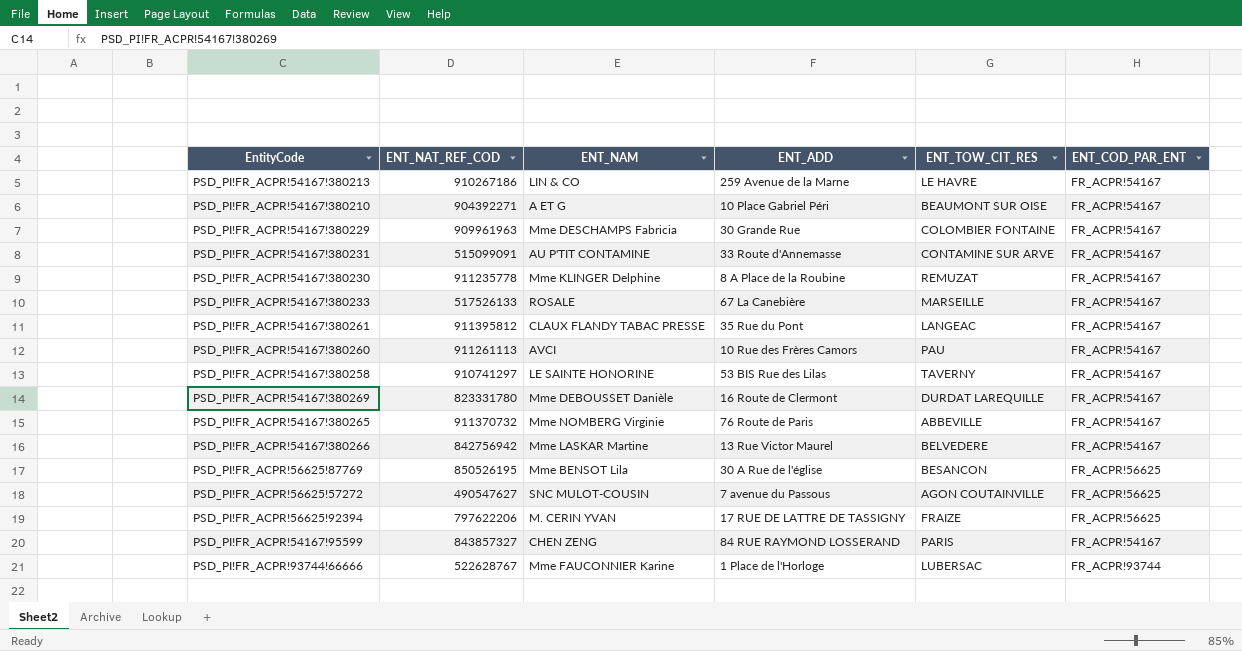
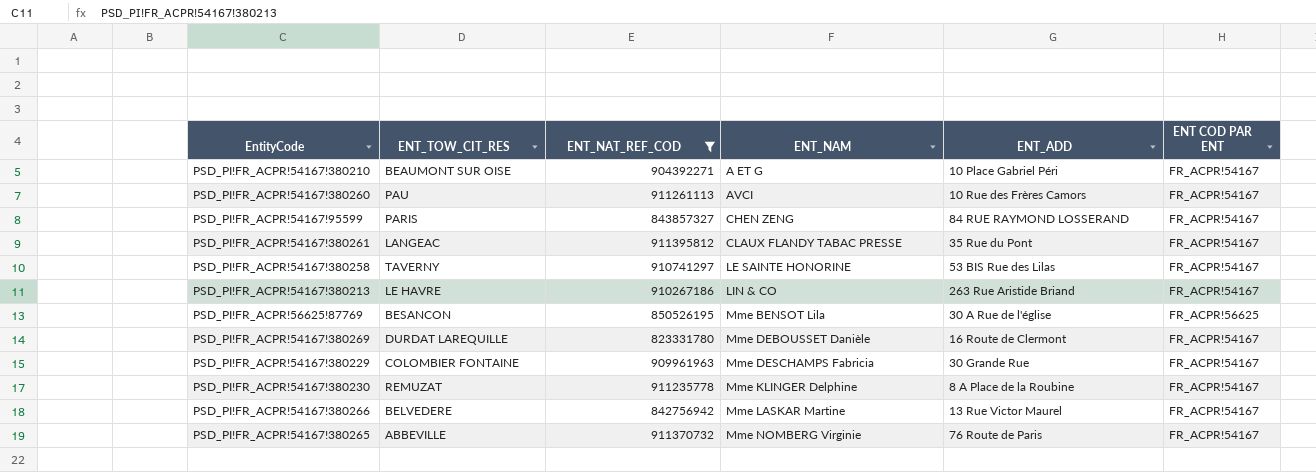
filter: none -> ENT_NAT_REF_COD >= 823331780
row order: none -> ENT_NAM ascending
column ENT_TOW_CIT_RES | position: 5 -> 2
column name: ENT_COD_PAR_ENT -> ENT COD PAR ENT
PSD_PI!FR_ACPR!54167!380213 | ENT_ADD: 259 Avenue de la Marne -> 263 Rue Aristide Briand

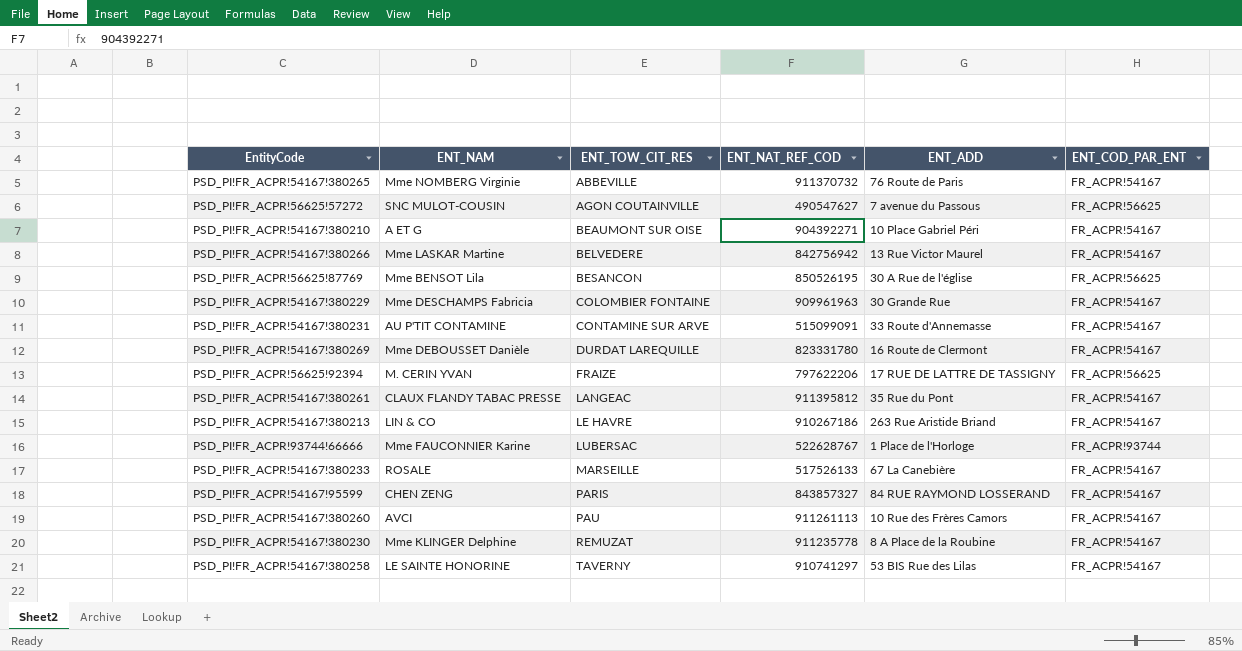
filter: ENT_NAT_REF_COD >= 823331780 -> none
row order: ENT_NAM ascending -> ENT_TOW_CIT_RES ascending
column ENT_NAM | position: 4 -> 2
column name: ENT COD PAR ENT -> ENT_COD_PAR_ENT

